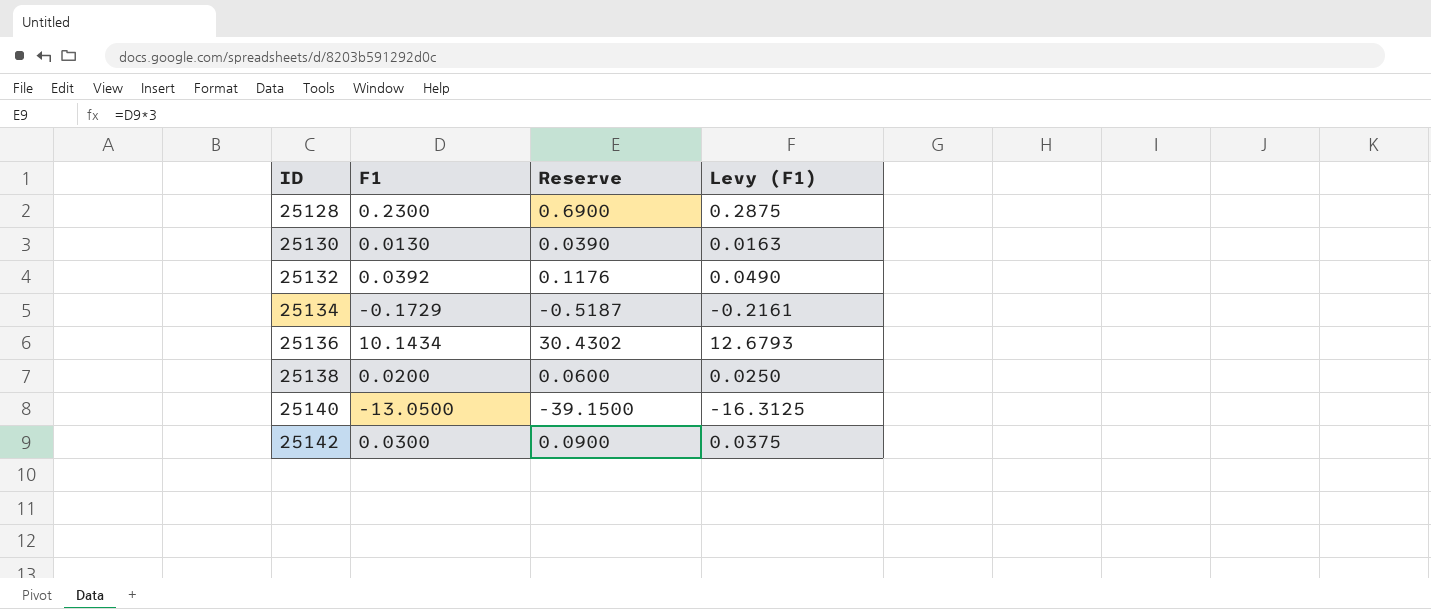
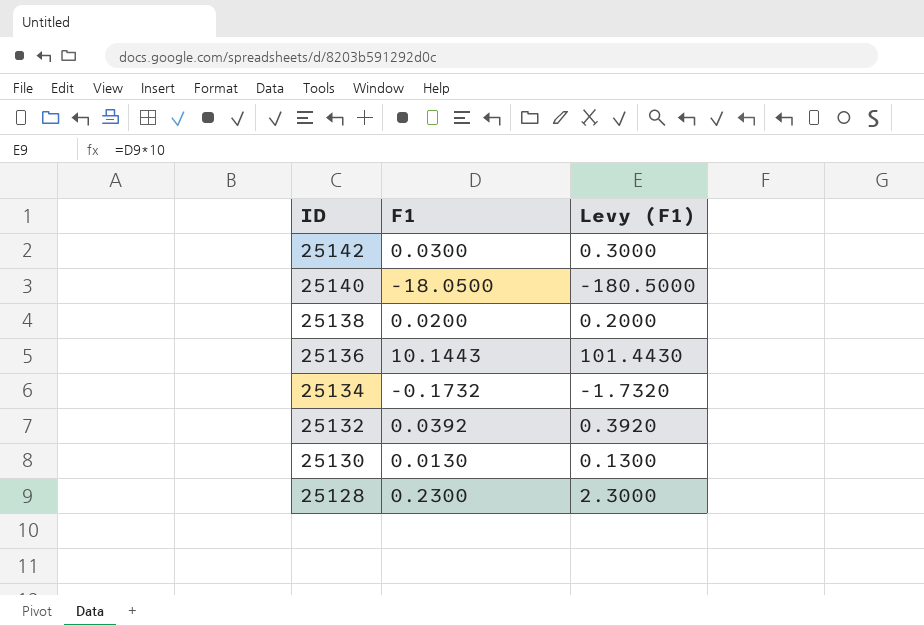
row order: ID ascending -> ID descending
column Reserve | formula: [F1] * 3 -> none
column Levy (F1) | formula: [F1] * 1.25 -> [F1] * 10
25140 | F1: -13.0500 -> -18.0500
25136 | F1: 10.1434 -> 10.1443
25134 | F1: -0.1729 -> -0.1732

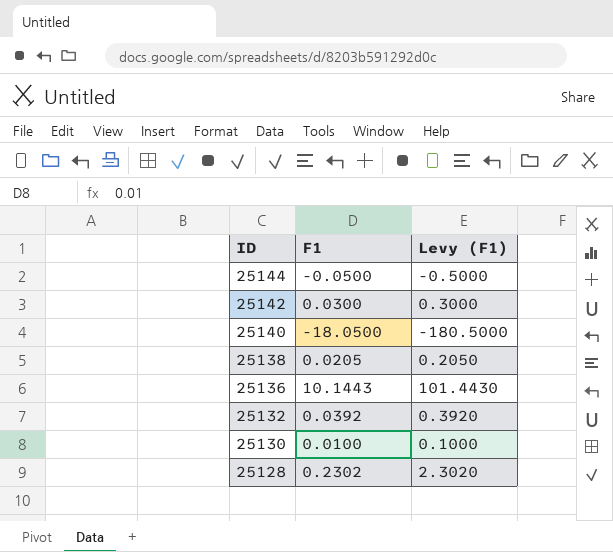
row 25134: -0.1732 | -1.7320 -> none
row 25144: none -> -0.0500 | -0.5000
25138 | F1: 0.0200 -> 0.0205
25138 | Levy (F1): 0.2000 -> 0.2050
25130 | F1: 0.0130 -> 0.0100
25130 | Levy (F1): 0.1300 -> 0.1000
25128 | F1: 0.2300 -> 0.2302
25128 | Levy (F1): 2.3000 -> 2.3020

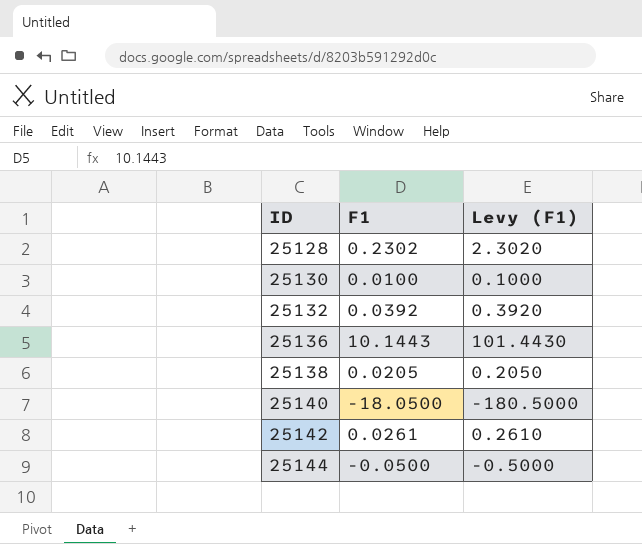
row order: ID descending -> ID ascending
25142 | F1: 0.0300 -> 0.0261
25142 | Levy (F1): 0.3000 -> 0.2610

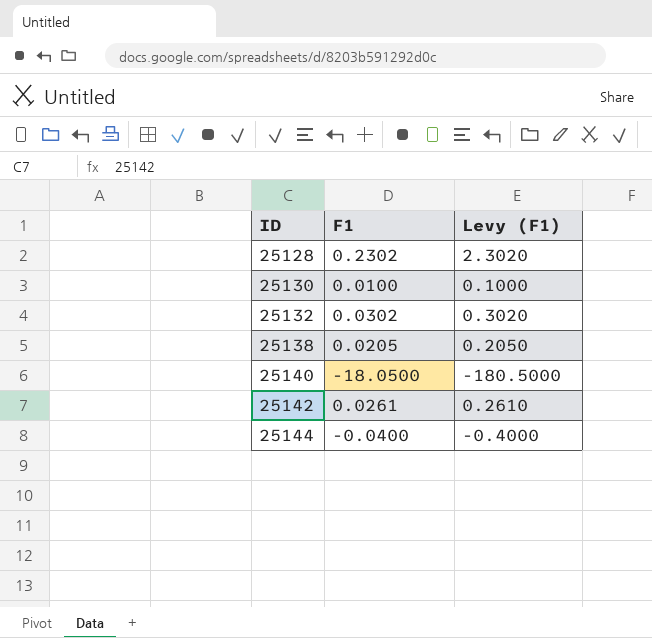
row 25136: 10.1443 | 101.4430 -> none
25132 | F1: 0.0392 -> 0.0302
25132 | Levy (F1): 0.3920 -> 0.3020
25144 | F1: -0.0500 -> -0.0400
25144 | Levy (F1): -0.5000 -> -0.4000

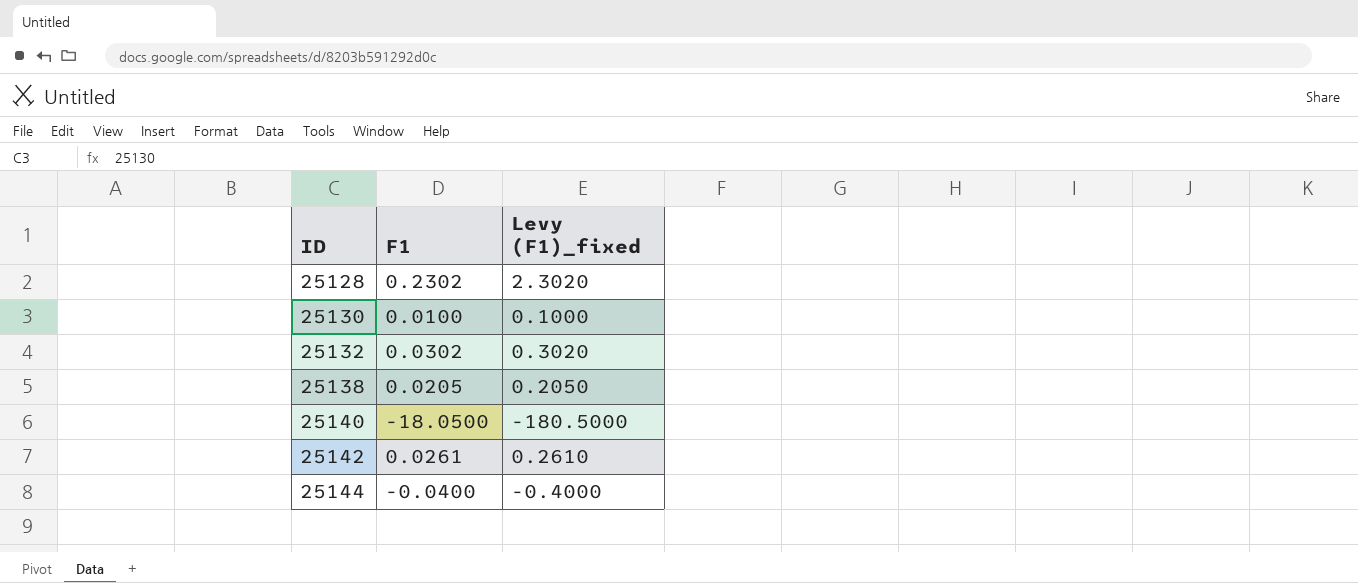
column name: Levy (F1) -> Levy (F1)_fixed

